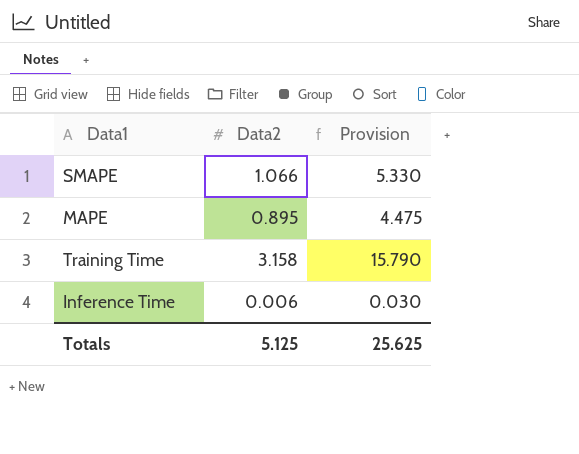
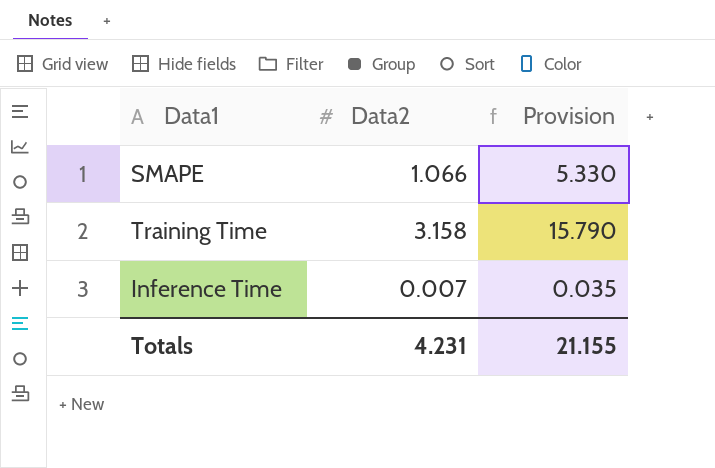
row MAPE: 0.895 | 4.475 -> none
Inference Time | Data2: 0.006 -> 0.007
Inference Time | Provision: 0.030 -> 0.035
Totals | Data2: 5.125 -> 4.231
Totals | Provision: 25.625 -> 21.155

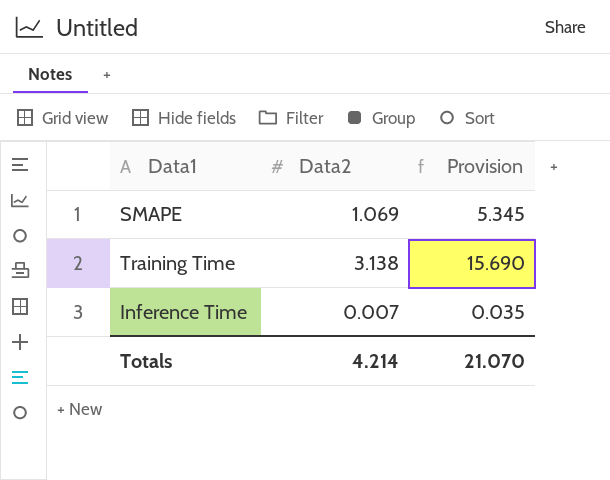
SMAPE | Data2: 1.066 -> 1.069
SMAPE | Provision: 5.330 -> 5.345
Training Time | Data2: 3.158 -> 3.138
Training Time | Provision: 15.790 -> 15.690
Totals | Data2: 4.231 -> 4.214
Totals | Provision: 21.155 -> 21.070

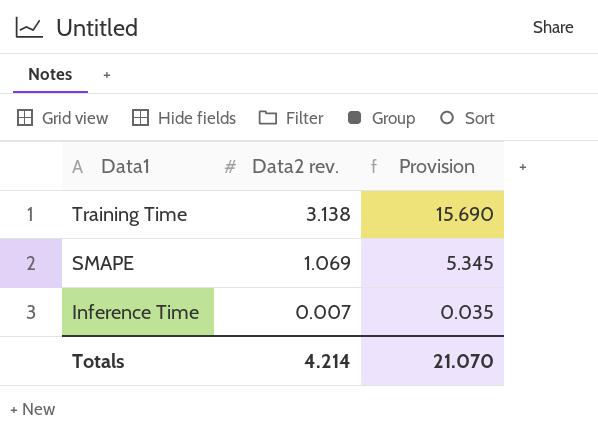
row order: none -> Data1 descending
column name: Data2 -> Data2 rev.

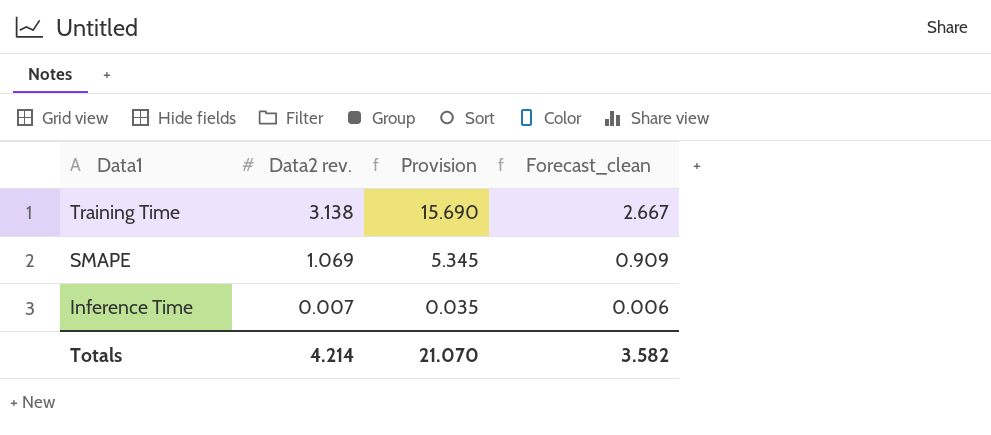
column Forecast_clean | formula: none -> [Data2 rev.] * 0.85

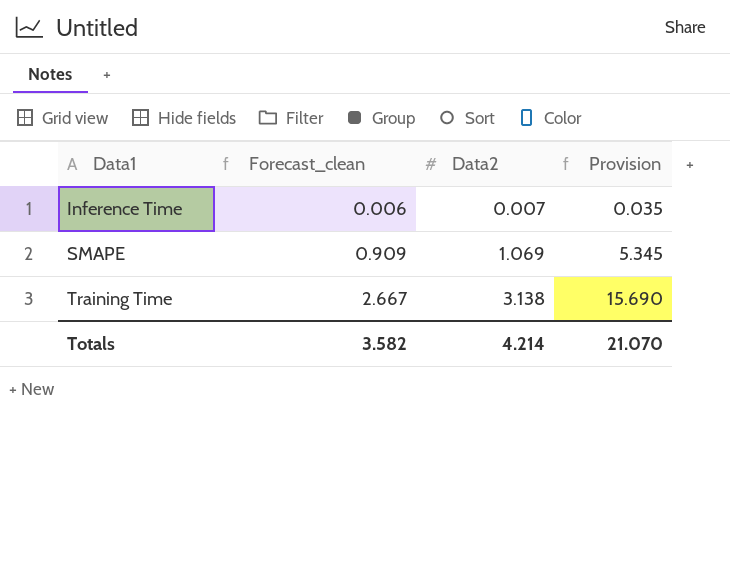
row order: Data1 descending -> Data1 ascending
column Forecast_clean | position: 4 -> 2
column name: Data2 rev. -> Data2

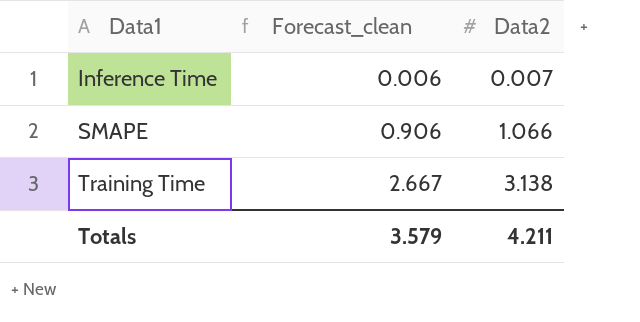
column Provision | formula: [Data2] * 5 -> none
SMAPE | Forecast_clean: 0.909 -> 0.906
SMAPE | Data2: 1.069 -> 1.066
Totals | Forecast_clean: 3.582 -> 3.579
Totals | Data2: 4.214 -> 4.211

